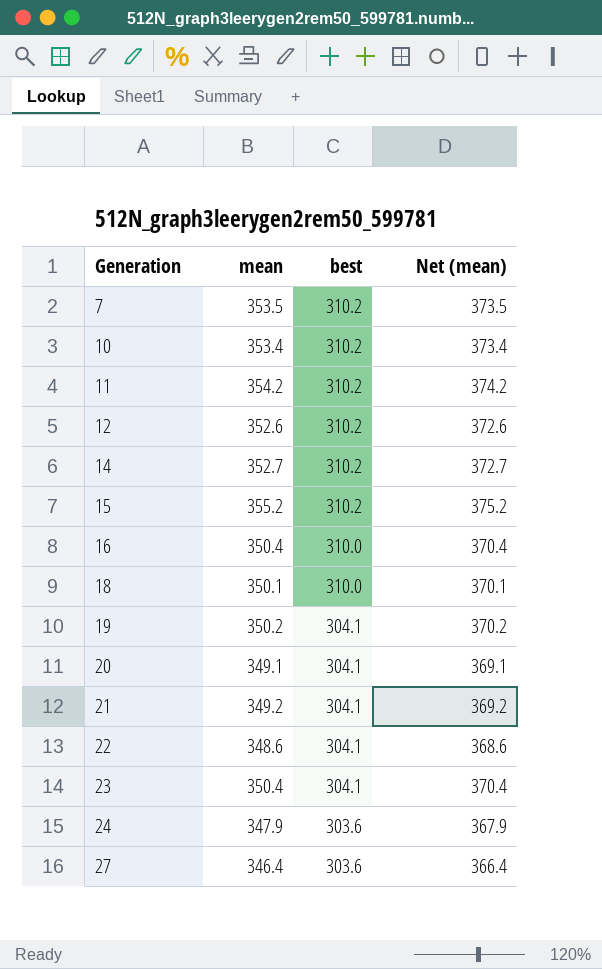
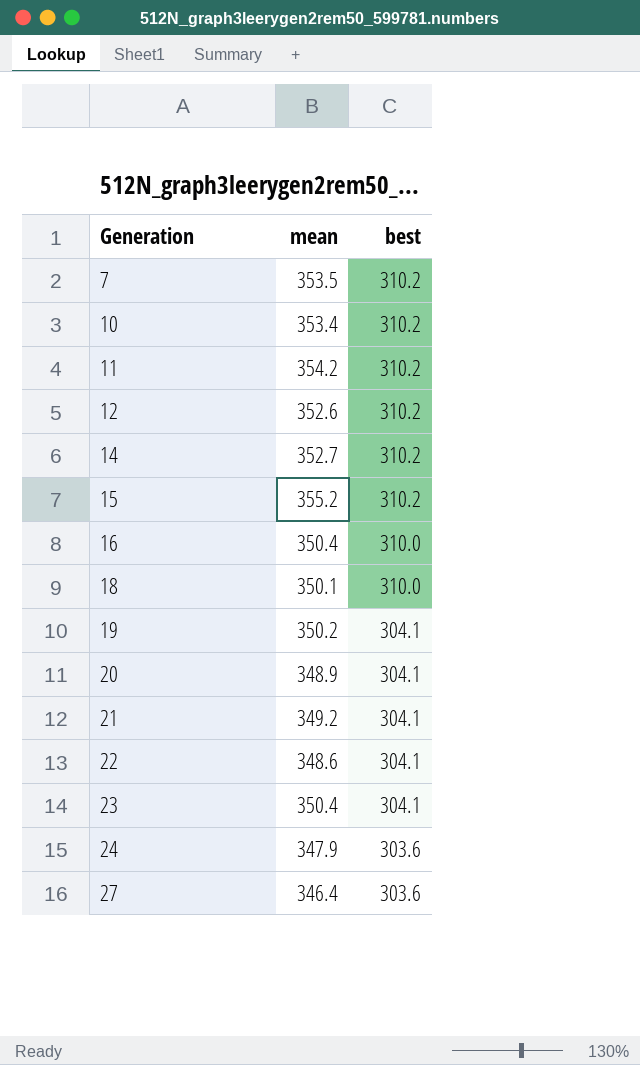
column Net (mean) | formula: [mean] + 20 -> none
20 | mean: 349.1 -> 348.9

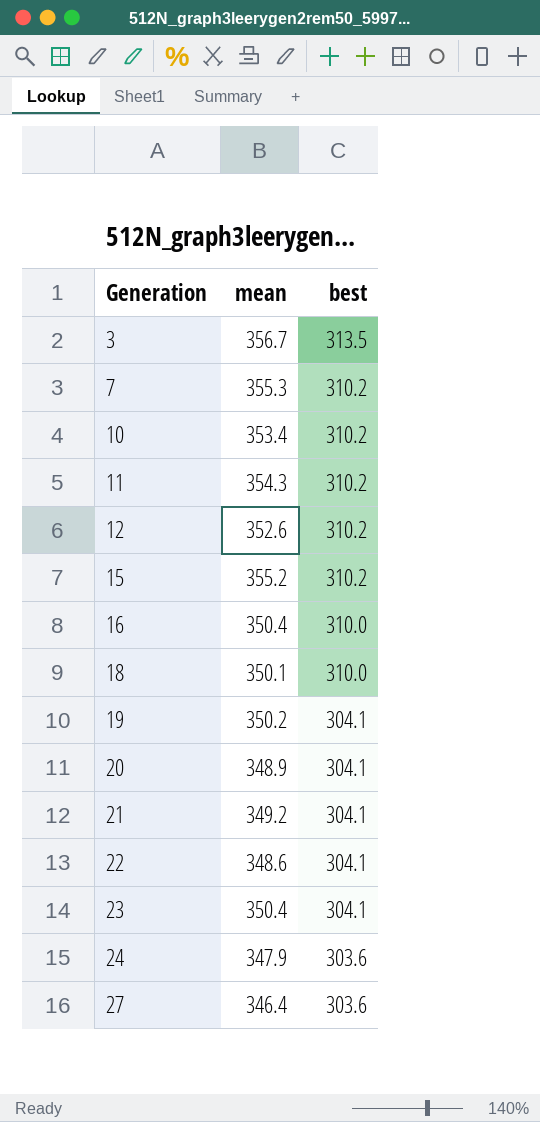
row 14: 352.7 | 310.2 -> none
row 3: none -> 356.7 | 313.5
7 | mean: 353.5 -> 355.3
11 | mean: 354.2 -> 354.3

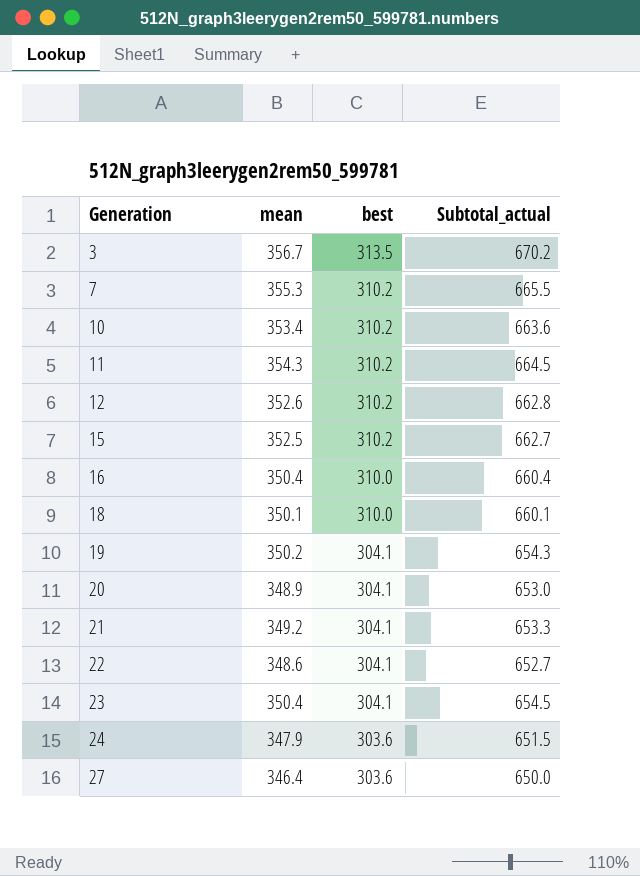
column Subtotal_actual | formula: none -> [mean] + [best]
15 | mean: 355.2 -> 352.5

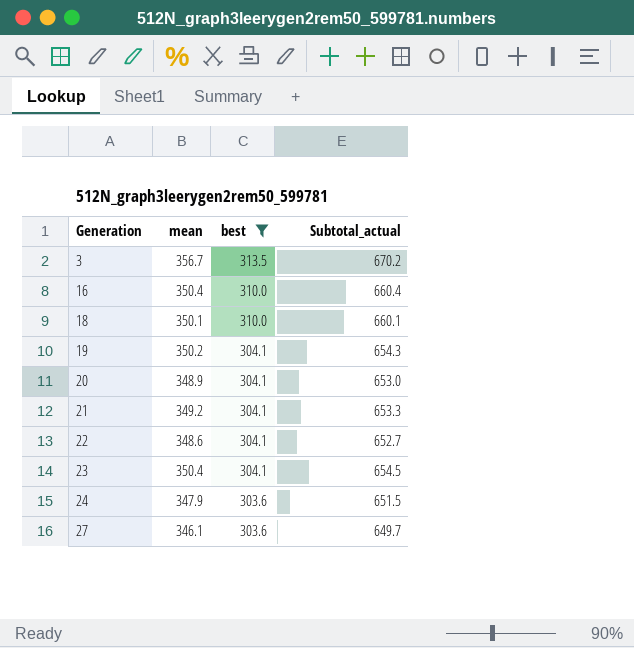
filter: none -> best != 310.2
27 | mean: 346.4 -> 346.1
27 | Subtotal_actual: 650.0 -> 649.7

